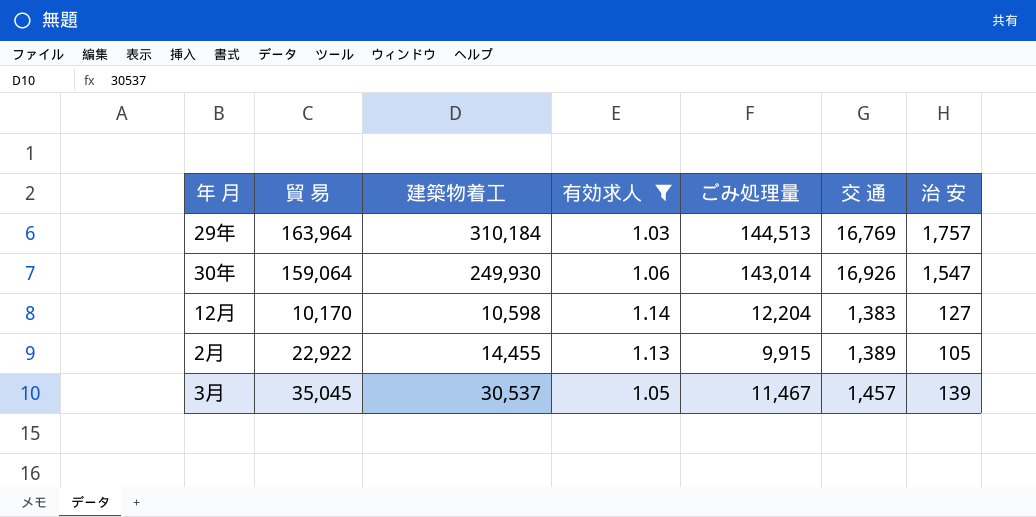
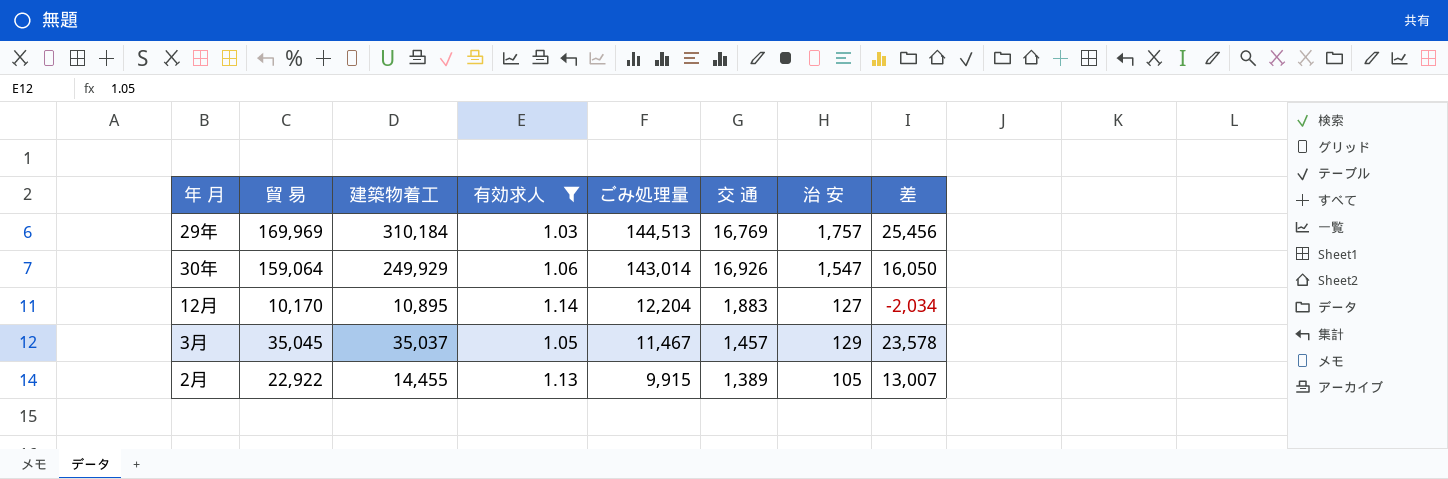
row order: none -> ごみ処理量 descending
column 差 | formula: none -> [貿 易] - [ごみ処理量]
29年 | 貿 易: 163,964 -> 169,969
30年 | 建築物着工: 249,930 -> 249,929
12月 | 建築物着工: 10,598 -> 10,895
12月 | 交 通: 1,383 -> 1,883
3月 | 建築物着工: 30,537 -> 35,037
3月 | 治 安: 139 -> 129

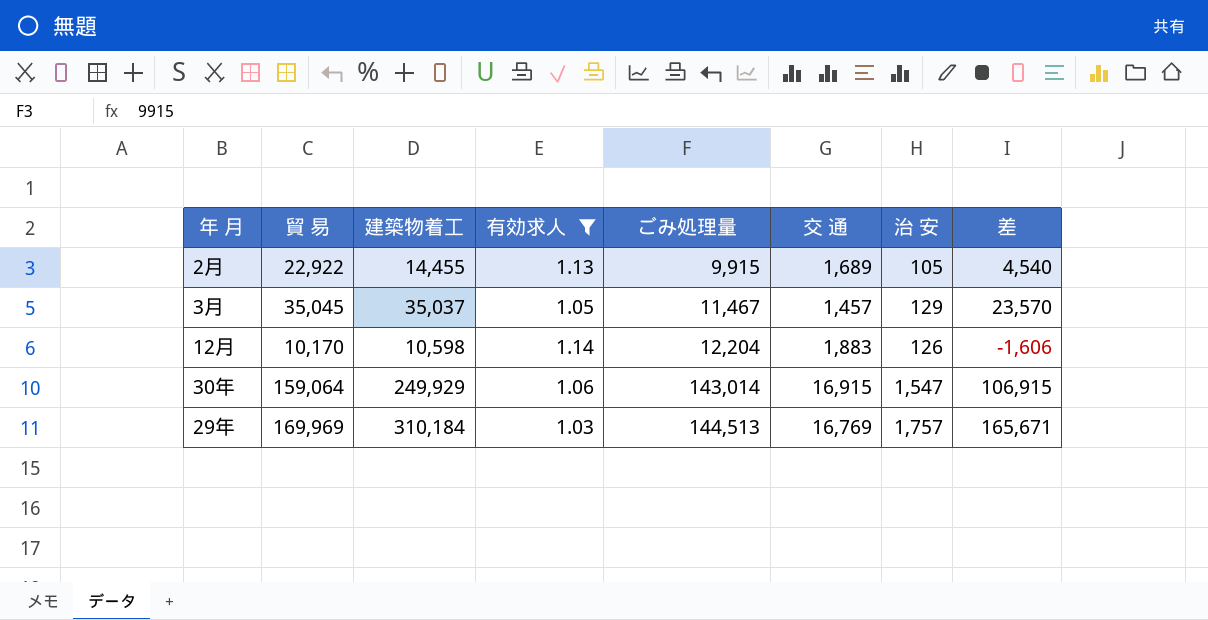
row order: ごみ処理量 descending -> ごみ処理量 ascending
column 差 | formula: [貿 易] - [ごみ処理量] -> [建築物着工] - [ごみ処理量]
2月 | 交 通: 1,389 -> 1,689
12月 | 建築物着工: 10,895 -> 10,598
12月 | 治 安: 127 -> 126
30年 | 交 通: 16,926 -> 16,915

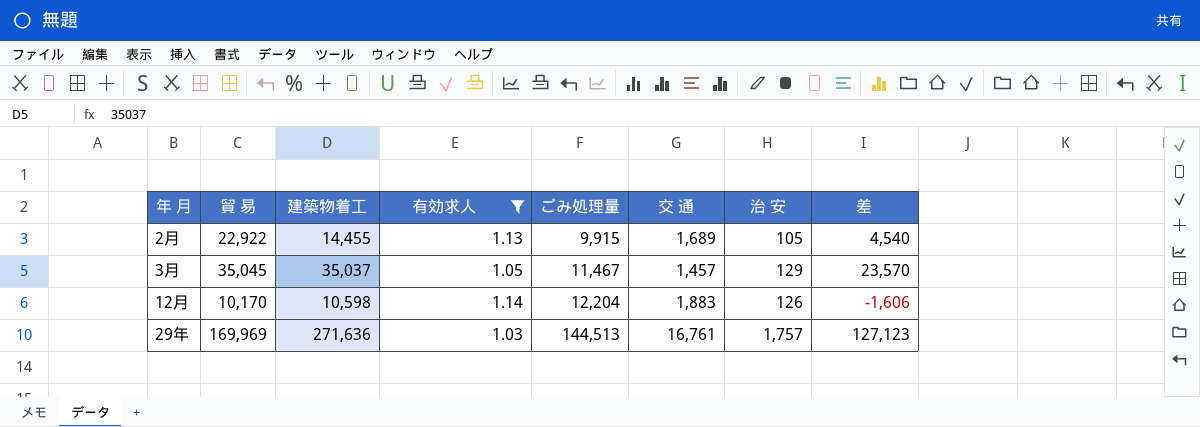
row 30年: 159,064 | 249,929 | 1.06 | 143,014 | 16,915 | 1,547 | 106,915 -> none
29年 | 建築物着工: 310,184 -> 271,636
29年 | 交 通: 16,769 -> 16,761
29年 | 差: 165,671 -> 127,123

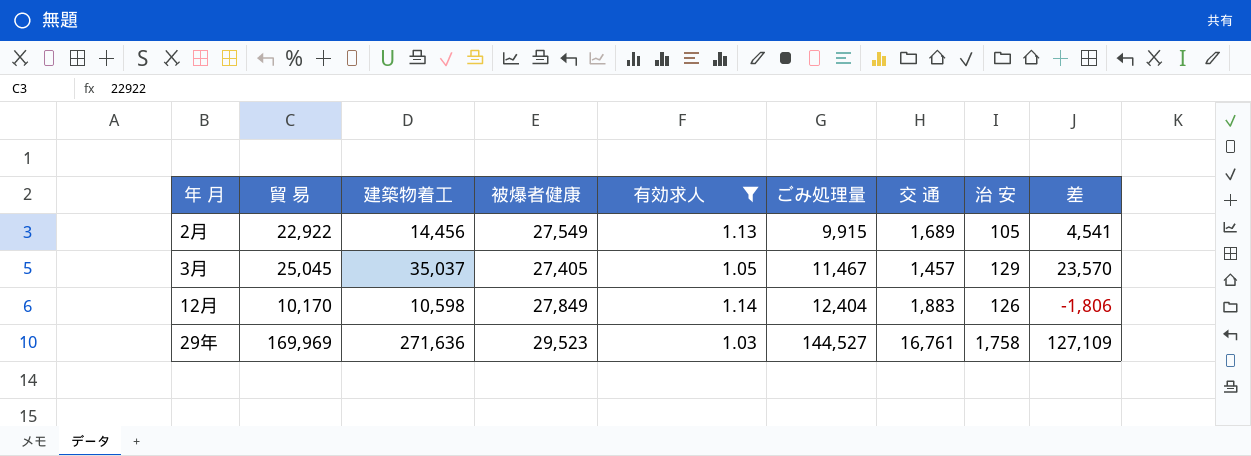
column 被爆者健康 | position: none -> 4
2月 | 建築物着工: 14,455 -> 14,456
2月 | 差: 4,540 -> 4,541
3月 | 貿 易: 35,045 -> 25,045
12月 | ごみ処理量: 12,204 -> 12,404
12月 | 差: -1,606 -> -1,806
29年 | ごみ処理量: 144,513 -> 144,527
29年 | 治 安: 1,757 -> 1,758
29年 | 差: 127,123 -> 127,109

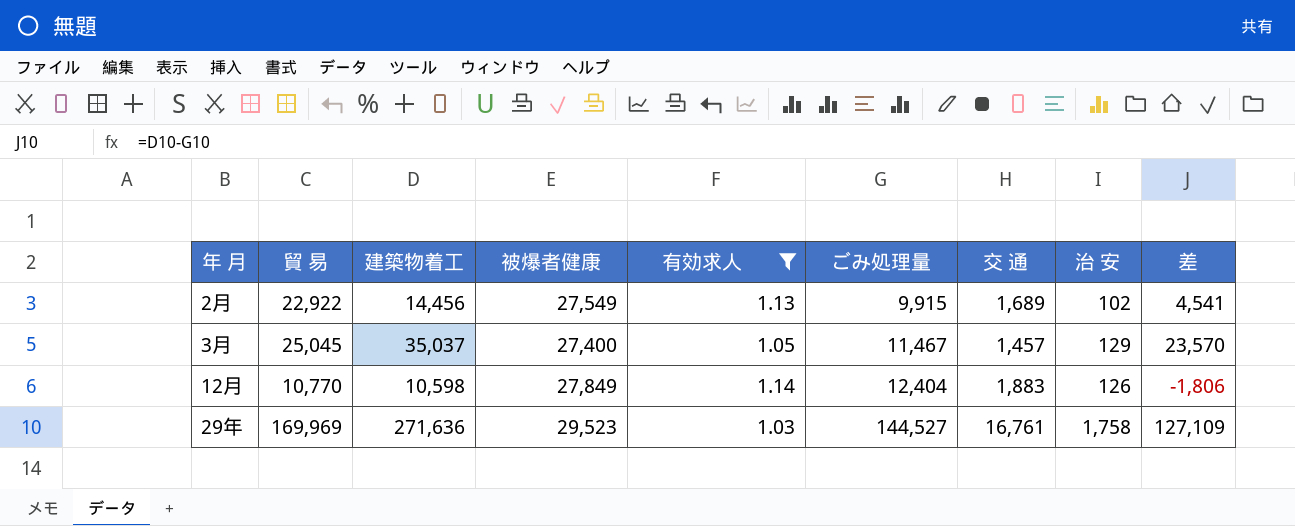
2月 | 治 安: 105 -> 102
3月 | 被爆者健康: 27,405 -> 27,400
12月 | 貿 易: 10,170 -> 10,770

